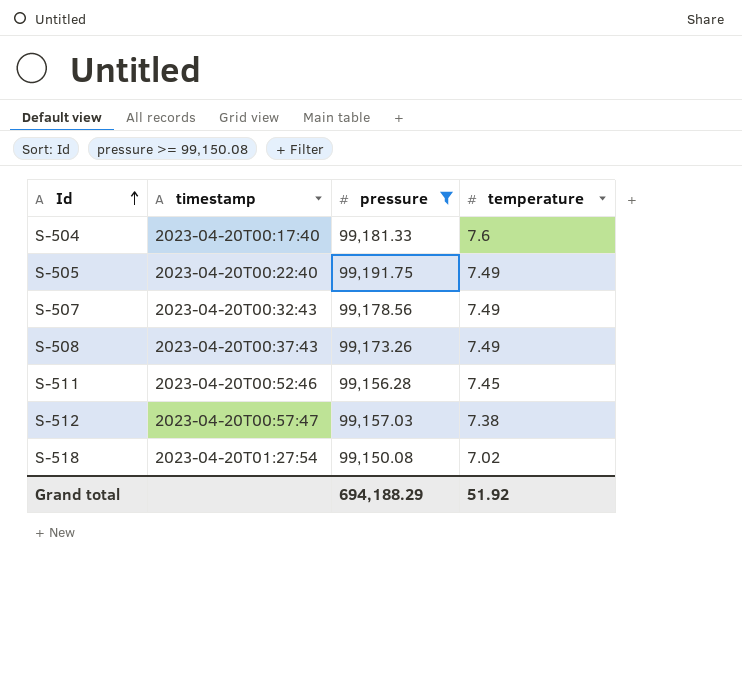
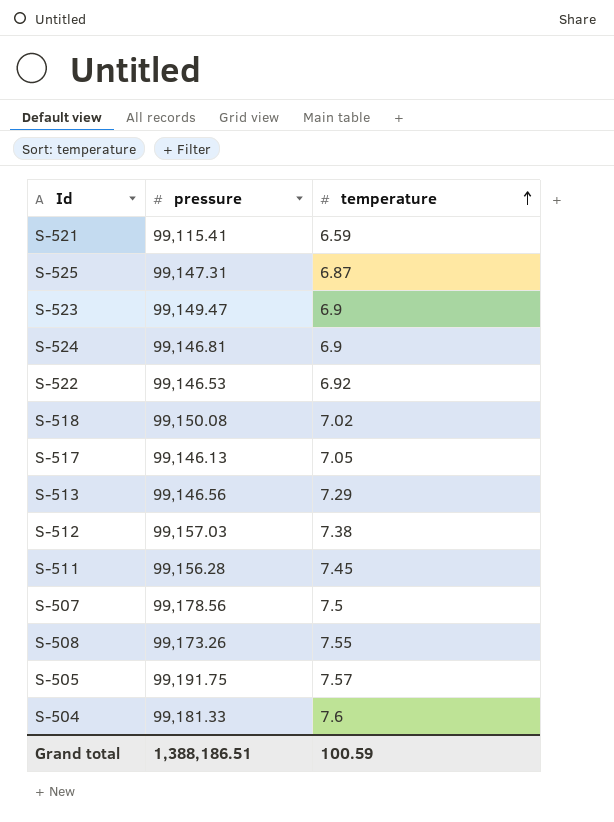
filter: pressure >= 99,150.08 -> none
row order: Id ascending -> temperature ascending
column timestamp | position: 2 -> none
S-507 | temperature: 7.49 -> 7.5
S-508 | temperature: 7.49 -> 7.55
S-505 | temperature: 7.49 -> 7.57
Grand total | pressure: 694,188.29 -> 1,388,186.51
Grand total | temperature: 51.92 -> 100.59

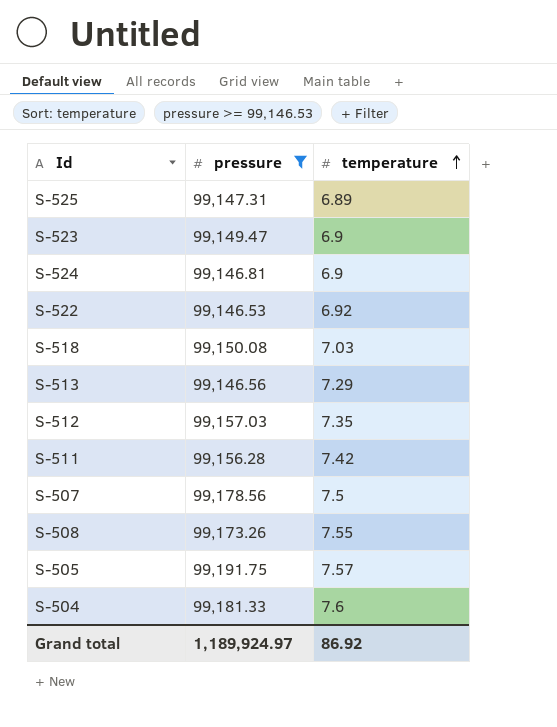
filter: none -> pressure >= 99,146.53
S-525 | temperature: 6.87 -> 6.89
S-518 | temperature: 7.02 -> 7.03
S-512 | temperature: 7.38 -> 7.35
S-511 | temperature: 7.45 -> 7.42
Grand total | pressure: 1,388,186.51 -> 1,189,924.97
Grand total | temperature: 100.59 -> 86.92

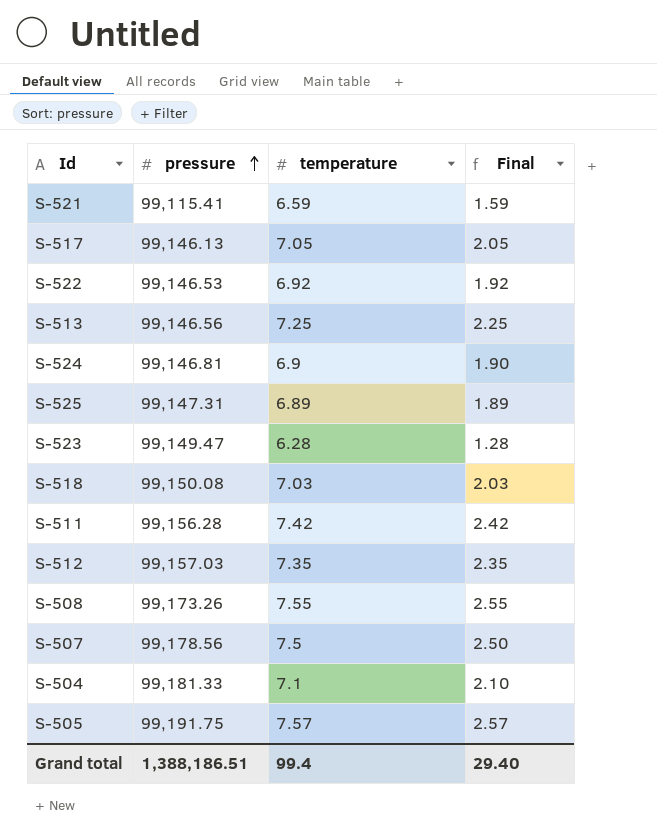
filter: pressure >= 99,146.53 -> none
row order: temperature ascending -> pressure ascending
column Final | formula: none -> [temperature] - 5
S-513 | temperature: 7.29 -> 7.25
S-523 | temperature: 6.9 -> 6.28
S-504 | temperature: 7.6 -> 7.1
Grand total | pressure: 1,189,924.97 -> 1,388,186.51
Grand total | temperature: 86.92 -> 99.4

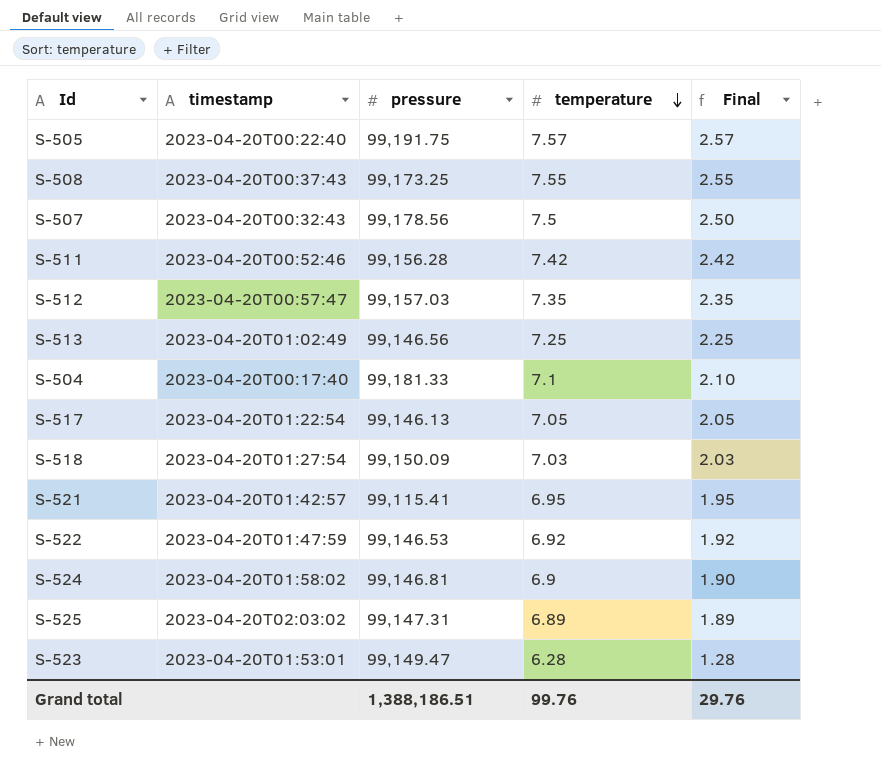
row order: pressure ascending -> temperature descending
column timestamp | position: none -> 2
S-508 | pressure: 99,173.26 -> 99,173.25
S-518 | pressure: 99,150.08 -> 99,150.09
S-521 | temperature: 6.59 -> 6.95
S-521 | Final: 1.59 -> 1.95
Grand total | temperature: 99.4 -> 99.76
Grand total | Final: 29.40 -> 29.76

